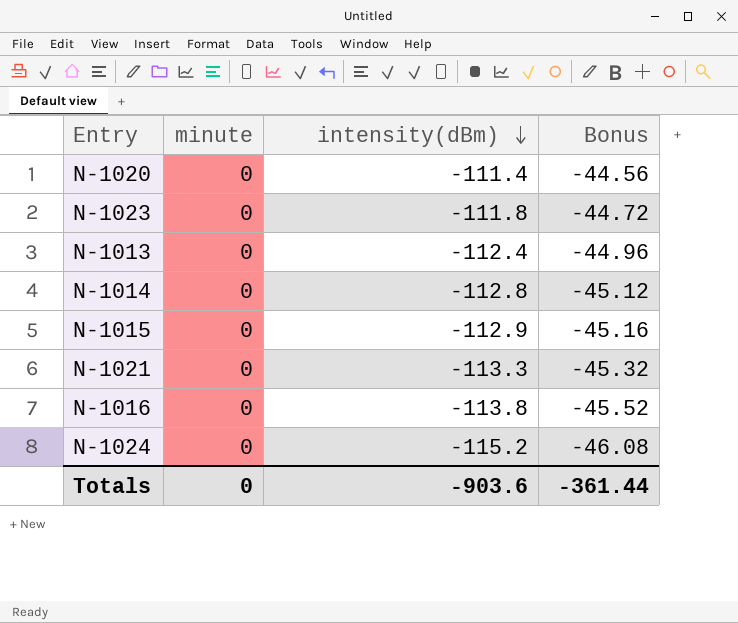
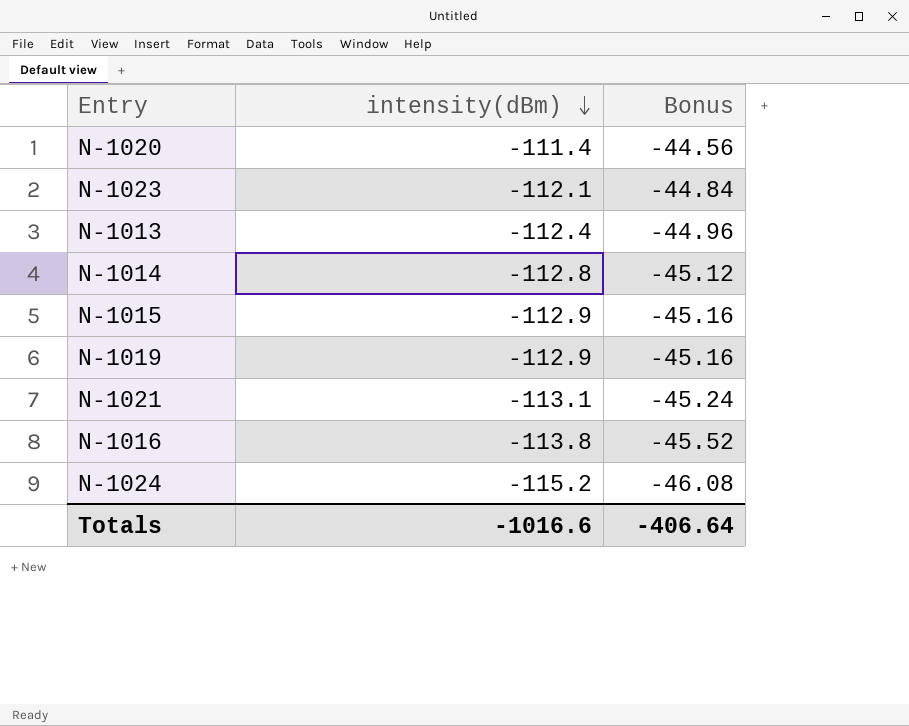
column minute | position: 2 -> none
N-1023 | intensity(dBm): -111.8 -> -112.1
N-1023 | Bonus: -44.72 -> -44.84
row N-1019: none -> -112.9 | -45.16
N-1021 | intensity(dBm): -113.3 -> -113.1
N-1021 | Bonus: -45.32 -> -45.24
Totals | intensity(dBm): -903.6 -> -1016.6
Totals | Bonus: -361.44 -> -406.64

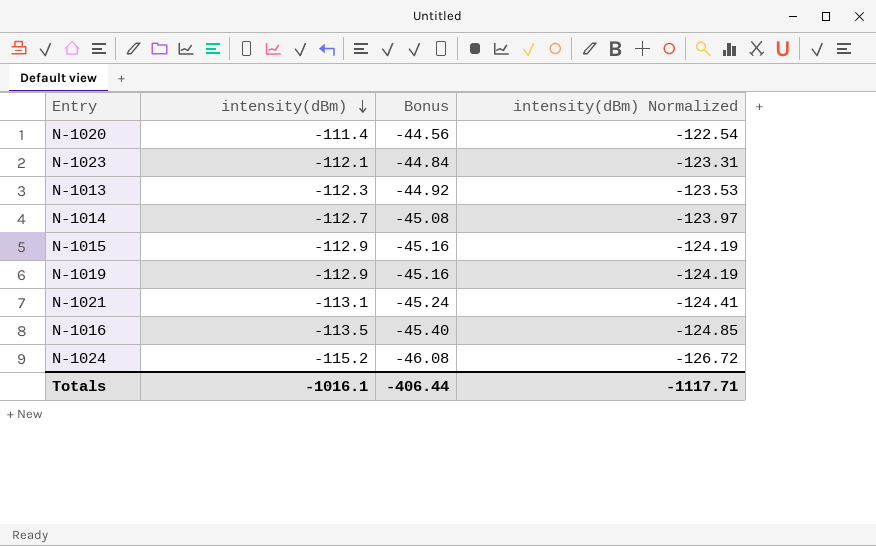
column intensity(dBm) Normalized | formula: none -> [intensity(dBm)] * 1.1
N-1013 | intensity(dBm): -112.4 -> -112.3
N-1013 | Bonus: -44.96 -> -44.92
N-1014 | intensity(dBm): -112.8 -> -112.7
N-1014 | Bonus: -45.12 -> -45.08
N-1016 | intensity(dBm): -113.8 -> -113.5
N-1016 | Bonus: -45.52 -> -45.40
Totals | intensity(dBm): -1016.6 -> -1016.1
Totals | Bonus: -406.64 -> -406.44

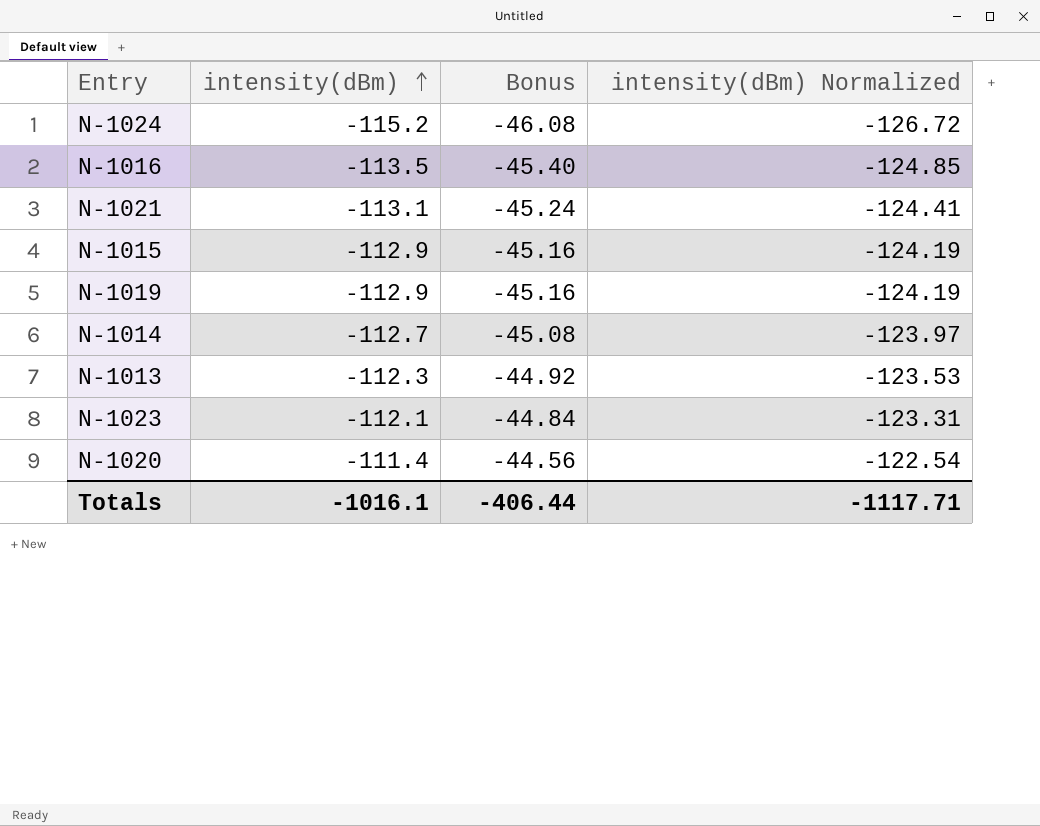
row order: intensity(dBm) descending -> intensity(dBm) ascending

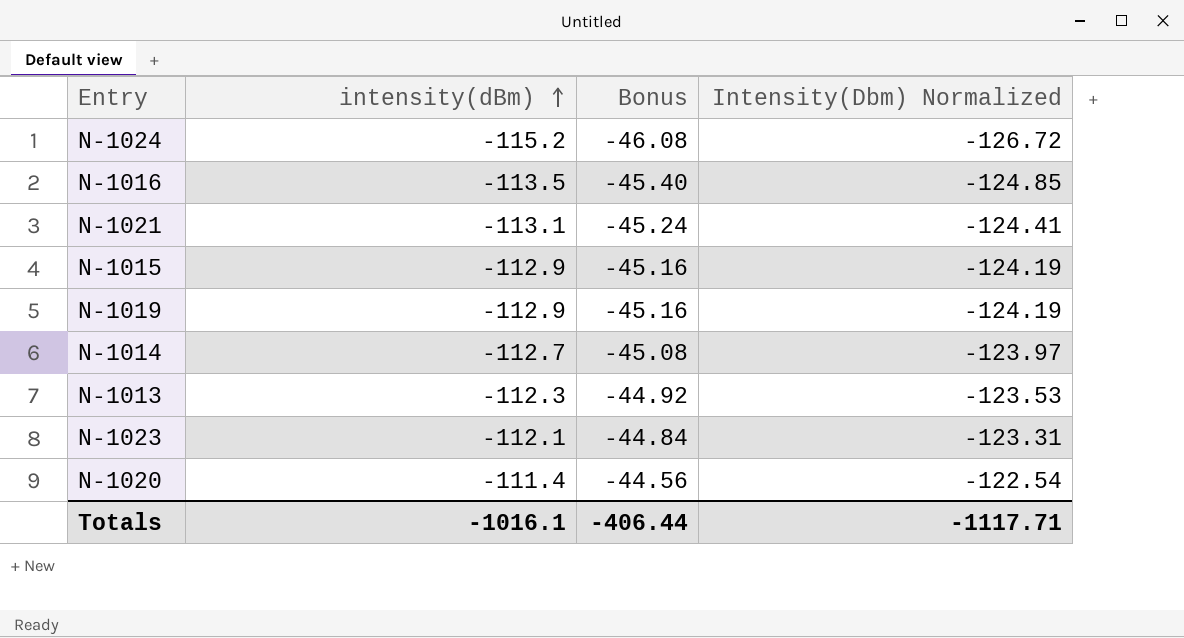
column name: intensity(dBm) Normalized -> Intensity(Dbm) Normalized

